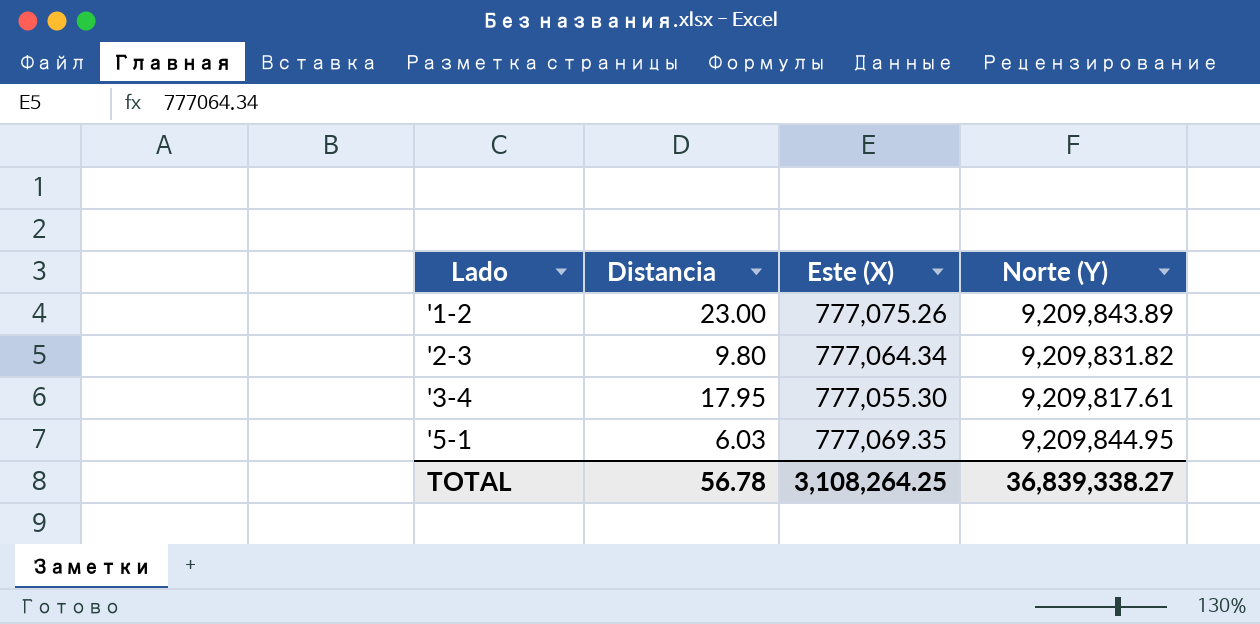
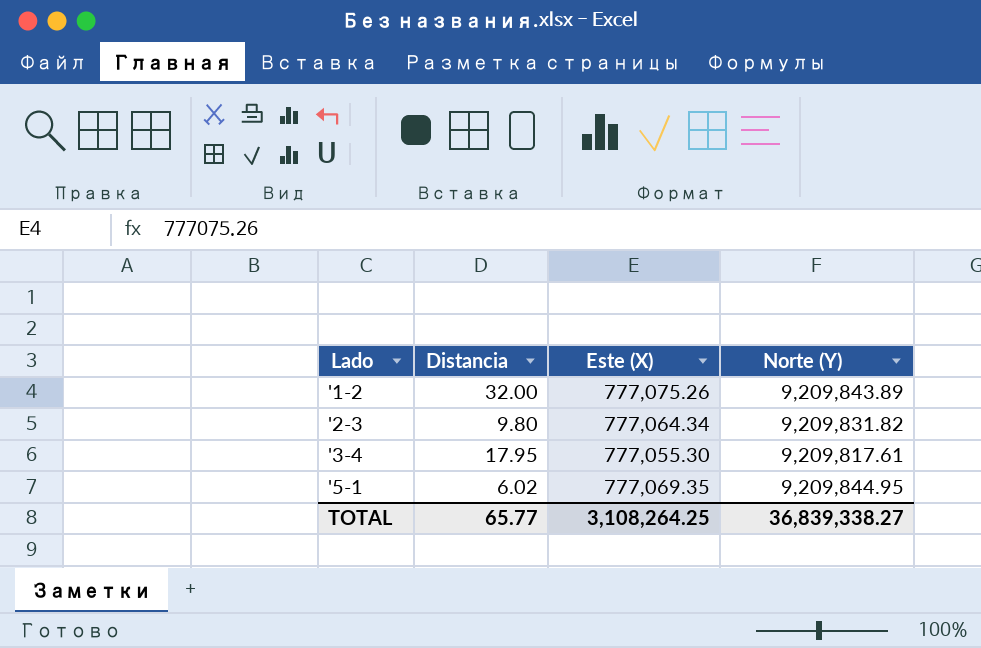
'1-2 | Distancia: 23.00 -> 32.00
'5-1 | Distancia: 6.03 -> 6.02
TOTAL | Distancia: 56.78 -> 65.77

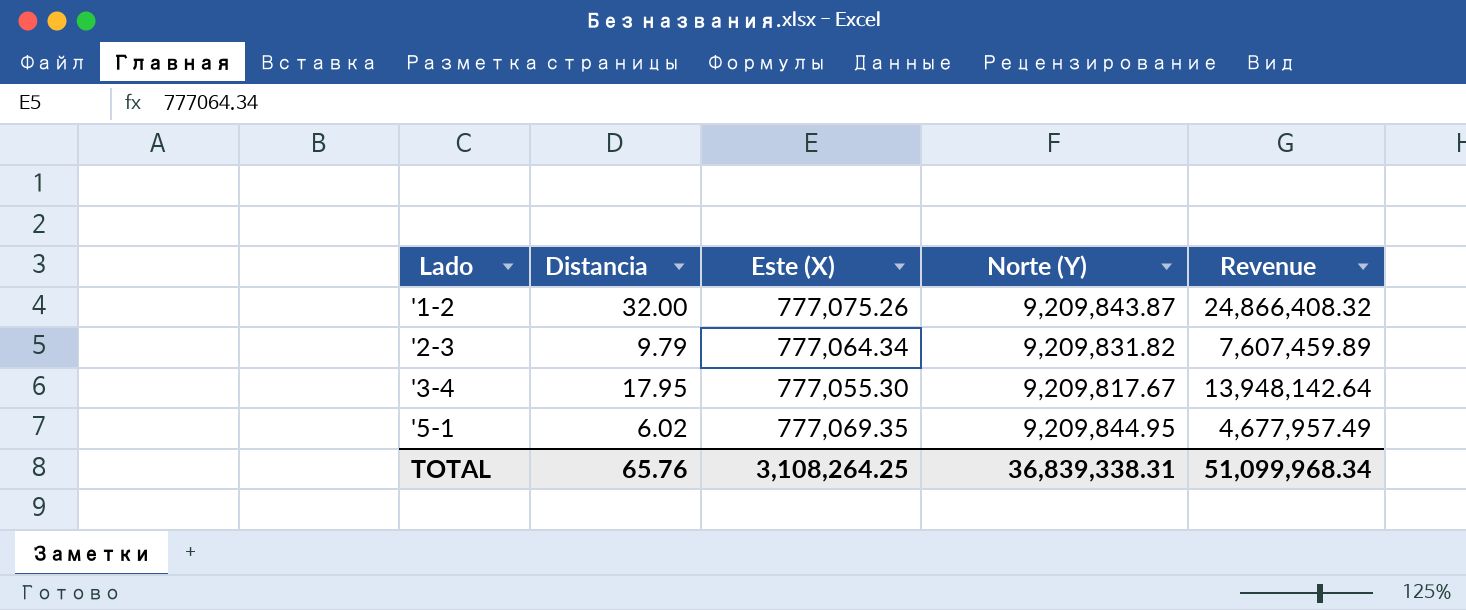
column Revenue | formula: none -> [Distancia] * [Este (X)]
'1-2 | Norte (Y): 9,209,843.89 -> 9,209,843.87
'2-3 | Distancia: 9.80 -> 9.79
'3-4 | Norte (Y): 9,209,817.61 -> 9,209,817.67
TOTAL | Distancia: 65.77 -> 65.76
TOTAL | Norte (Y): 36,839,338.27 -> 36,839,338.31

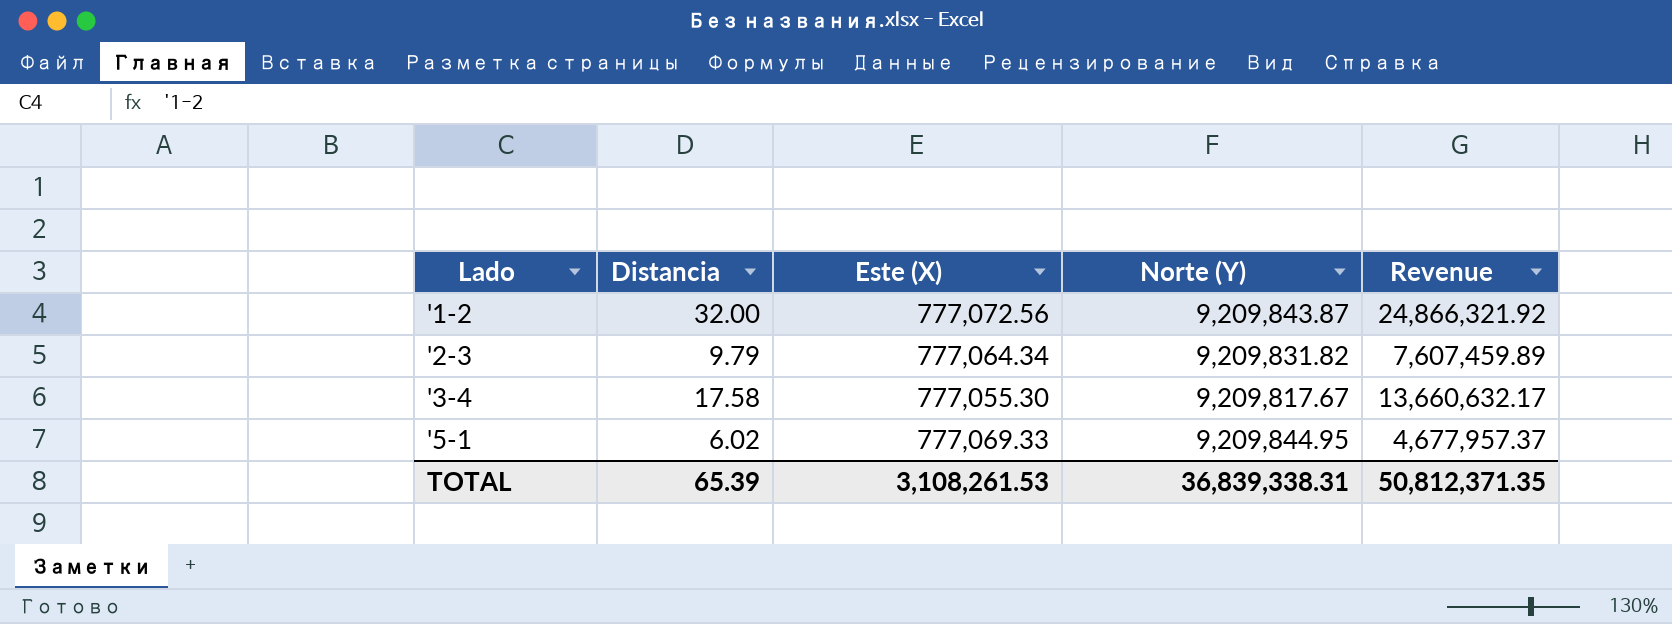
'1-2 | Este (X): 777,075.26 -> 777,072.56
'1-2 | Revenue: 24,866,408.32 -> 24,866,321.92
'3-4 | Distancia: 17.95 -> 17.58
'3-4 | Revenue: 13,948,142.64 -> 13,660,632.17
'5-1 | Este (X): 777,069.35 -> 777,069.33
'5-1 | Revenue: 4,677,957.49 -> 4,677,957.37
TOTAL | Distancia: 65.76 -> 65.39
TOTAL | Este (X): 3,108,264.25 -> 3,108,261.53
TOTAL | Revenue: 51,099,968.34 -> 50,812,371.35

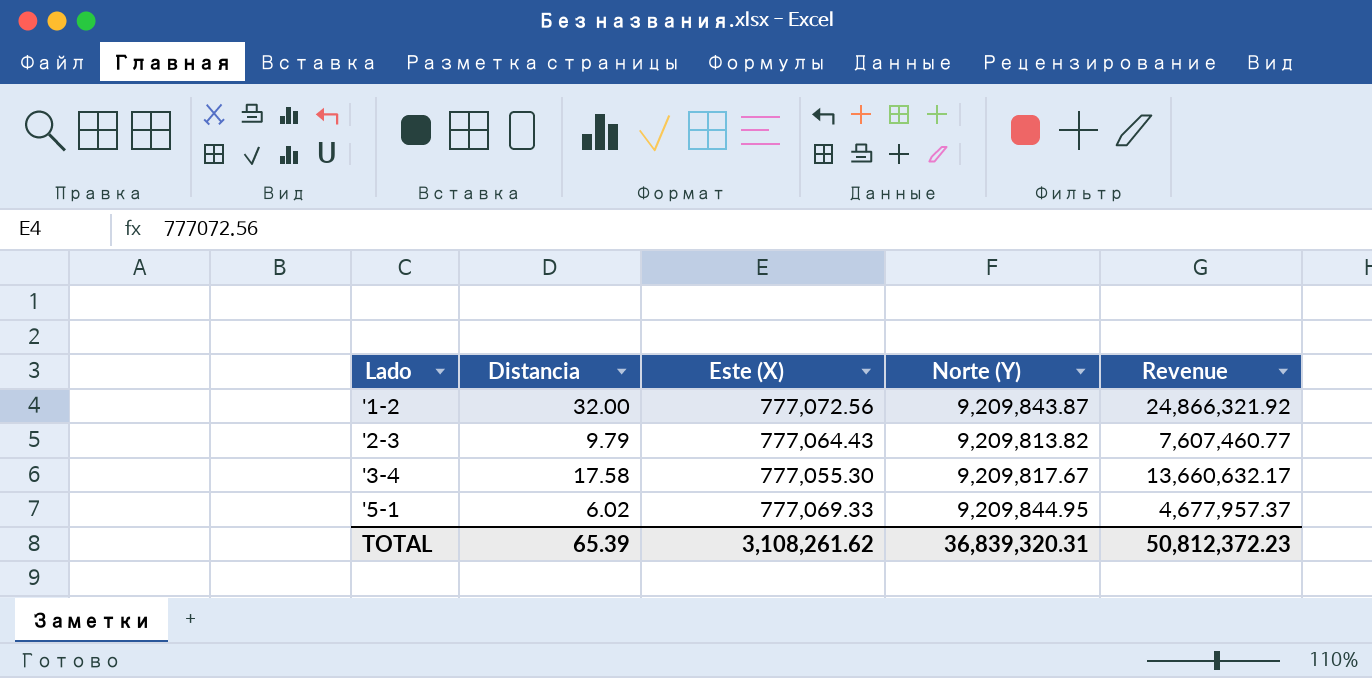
'2-3 | Este (X): 777,064.34 -> 777,064.43
'2-3 | Norte (Y): 9,209,831.82 -> 9,209,813.82
'2-3 | Revenue: 7,607,459.89 -> 7,607,460.77
TOTAL | Este (X): 3,108,261.53 -> 3,108,261.62
TOTAL | Norte (Y): 36,839,338.31 -> 36,839,320.31
TOTAL | Revenue: 50,812,371.35 -> 50,812,372.23

